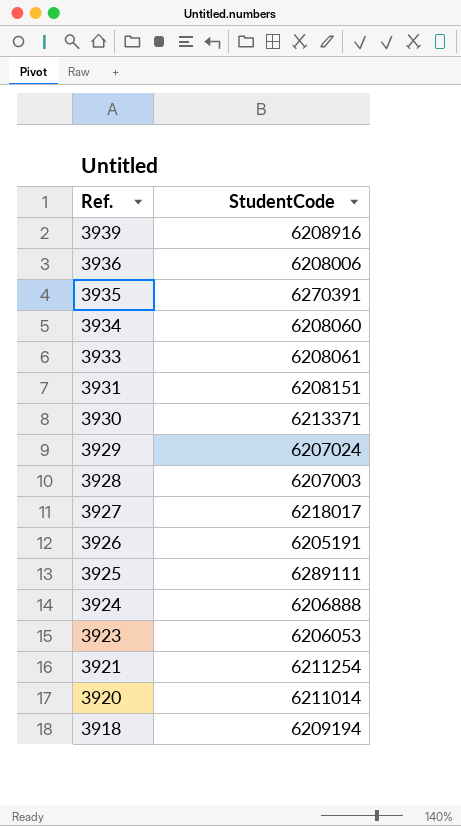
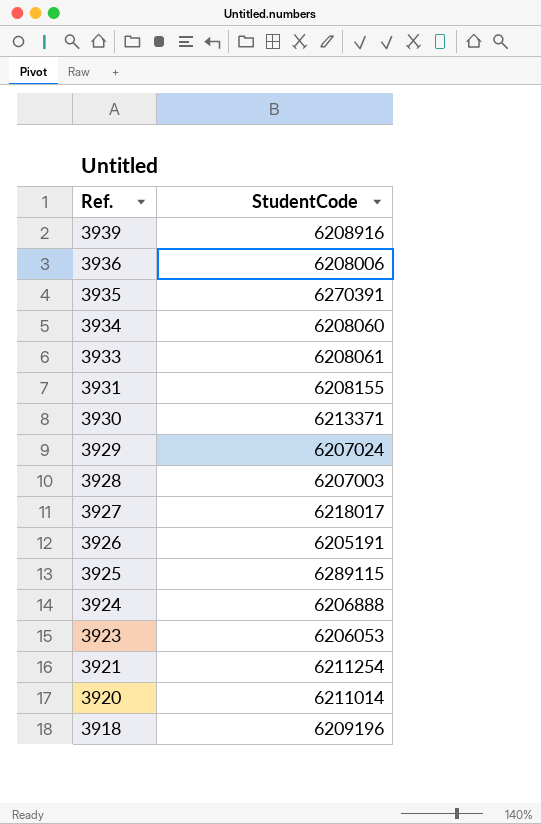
3931 | StudentCode: 6208151 -> 6208155
3925 | StudentCode: 6289111 -> 6289115
3918 | StudentCode: 6209194 -> 6209196

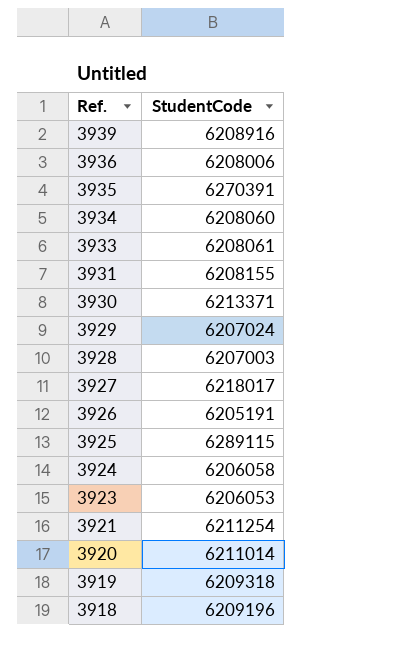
3924 | StudentCode: 6206888 -> 6206058
row 3919: none -> 6209318

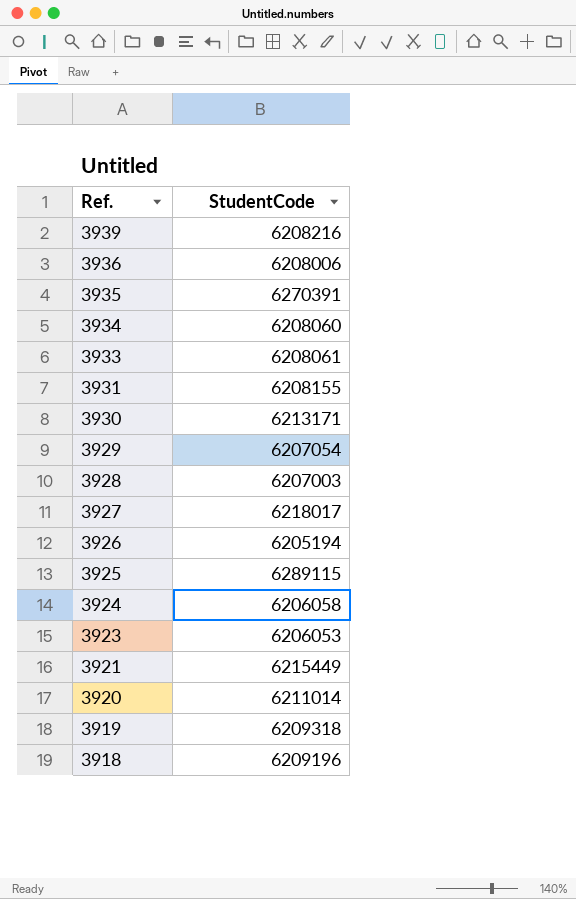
3939 | StudentCode: 6208916 -> 6208216
3930 | StudentCode: 6213371 -> 6213171
3929 | StudentCode: 6207024 -> 6207054
3926 | StudentCode: 6205191 -> 6205194
3921 | StudentCode: 6211254 -> 6215449

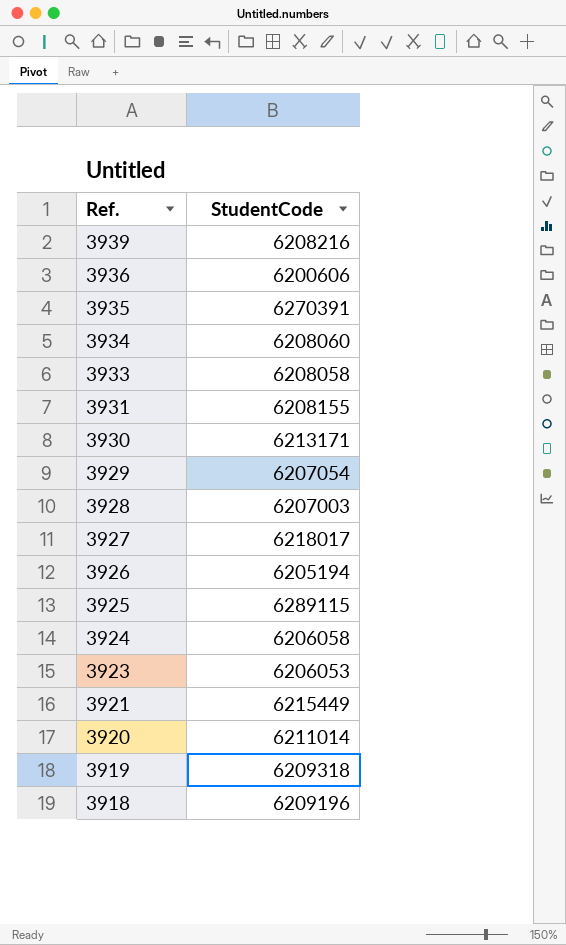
3936 | StudentCode: 6208006 -> 6200606
3933 | StudentCode: 6208061 -> 6208058

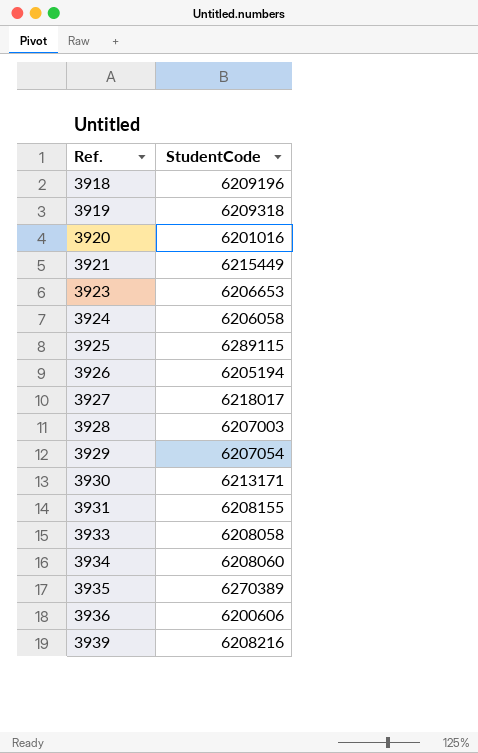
row order: Ref. descending -> Ref. ascending
3920 | StudentCode: 6211014 -> 6201016
3923 | StudentCode: 6206053 -> 6206653
3935 | StudentCode: 6270391 -> 6270389

